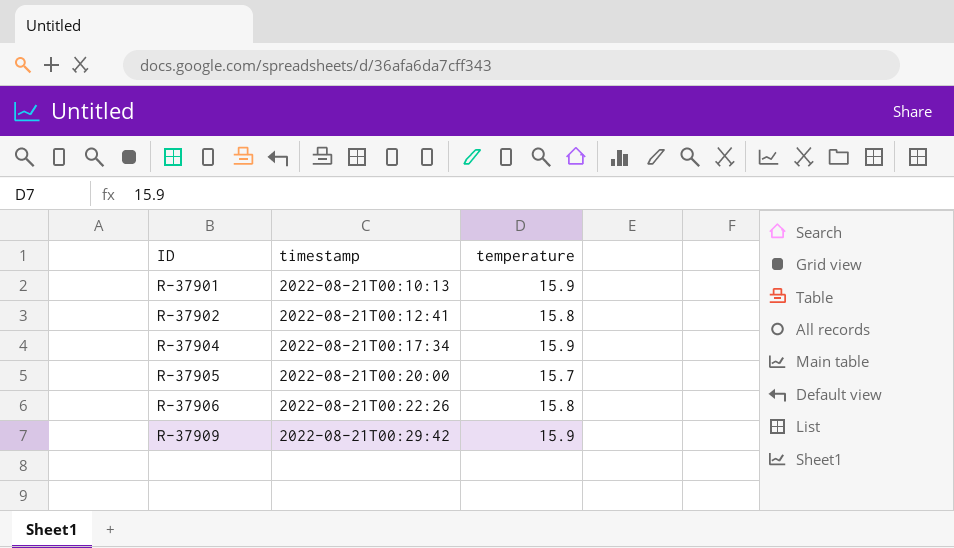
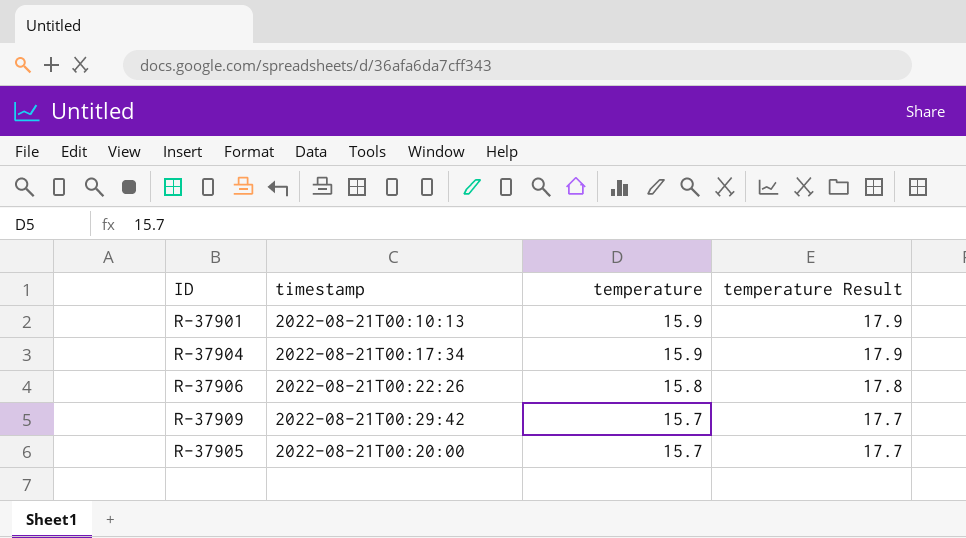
row order: ID ascending -> temperature descending
column temperature Result | formula: none -> [temperature] + 2
row R-37902: 2022-08-21T00:12:41 | 15.8 -> none
R-37909 | temperature: 15.9 -> 15.7

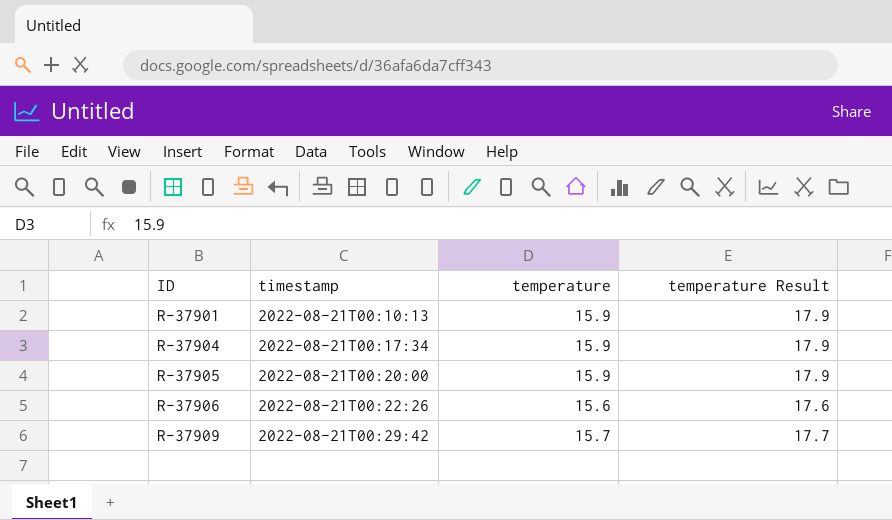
row order: temperature descending -> ID ascending
R-37905 | temperature: 15.7 -> 15.9
R-37905 | temperature Result: 17.7 -> 17.9
R-37906 | temperature: 15.8 -> 15.6
R-37906 | temperature Result: 17.8 -> 17.6

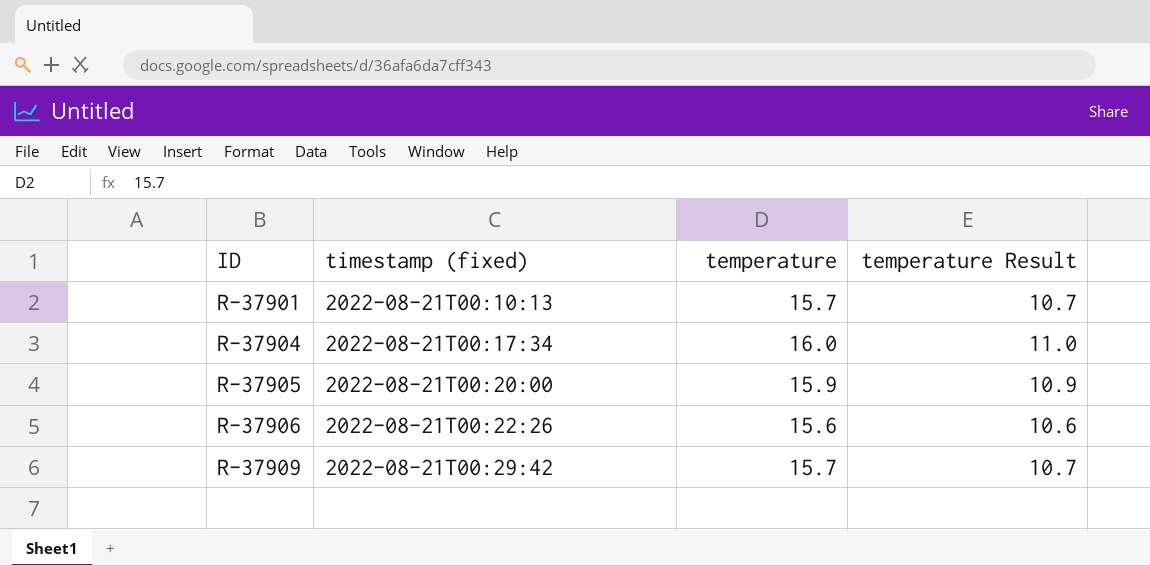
column name: timestamp -> timestamp (fixed)
column temperature Result | formula: [temperature] + 2 -> [temperature] - 5
R-37901 | temperature: 15.9 -> 15.7
R-37904 | temperature: 15.9 -> 16.0

